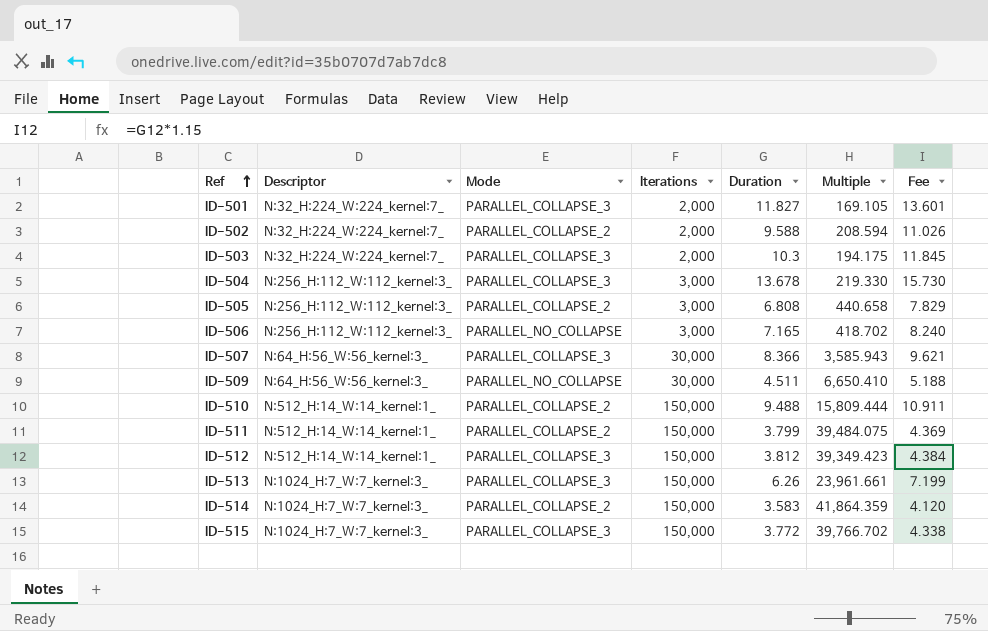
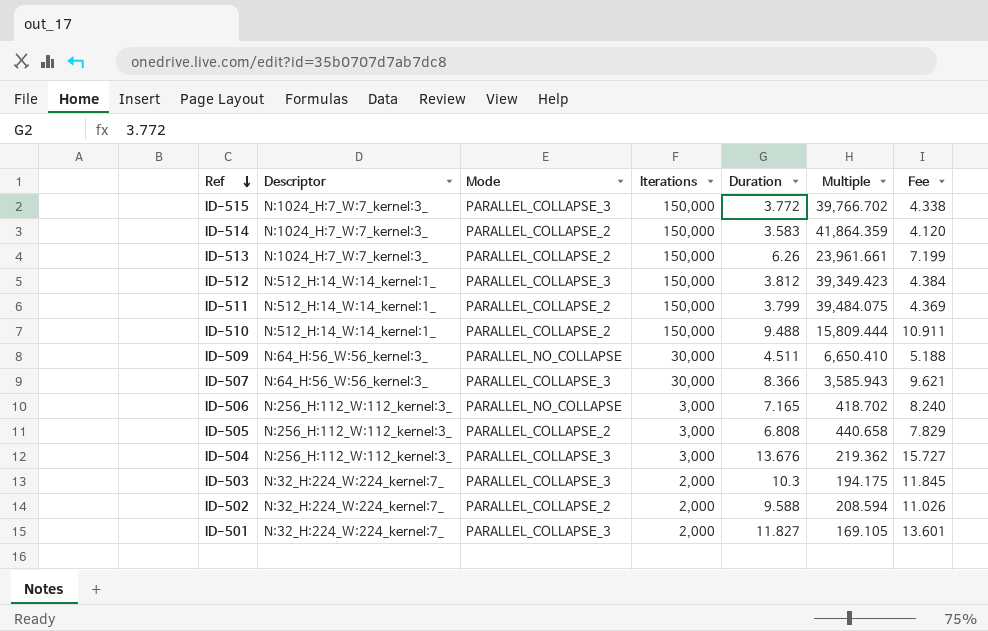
row order: Ref ascending -> Ref descending
ID-513 | Mode: PARALLEL_COLLAPSE_3 -> PARALLEL_COLLAPSE_2
ID-504 | Duration: 13.678 -> 13.676
ID-504 | Multiple: 219.330 -> 219.362
ID-504 | Fee: 15.730 -> 15.727

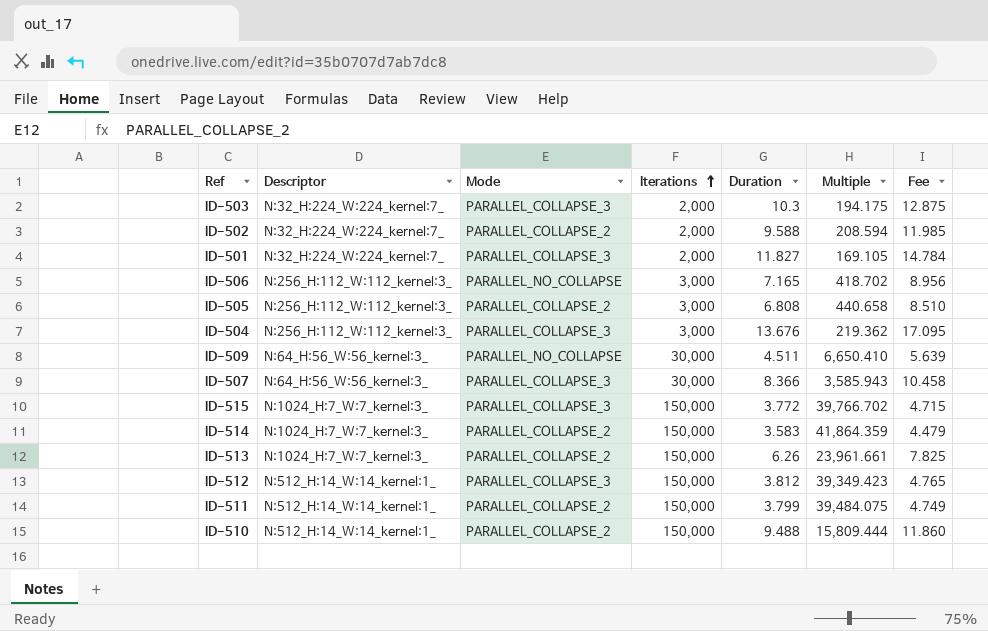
row order: Ref descending -> Iterations ascending
column Fee | formula: [Duration] * 1.15 -> [Duration] * 1.25

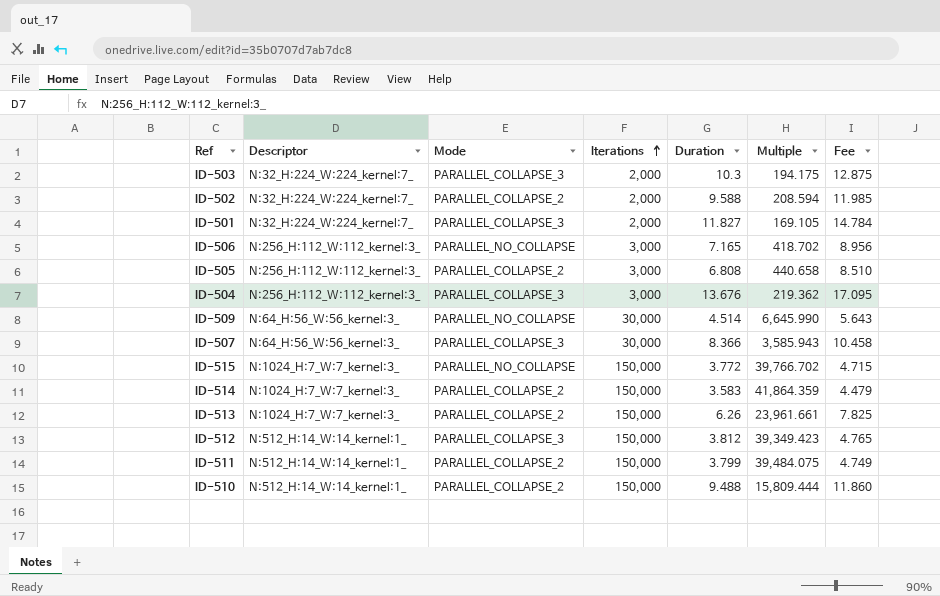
ID-509 | Duration: 4.511 -> 4.514
ID-509 | Multiple: 6,650.410 -> 6,645.990
ID-509 | Fee: 5.639 -> 5.643
ID-515 | Mode: PARALLEL_COLLAPSE_3 -> PARALLEL_NO_COLLAPSE

